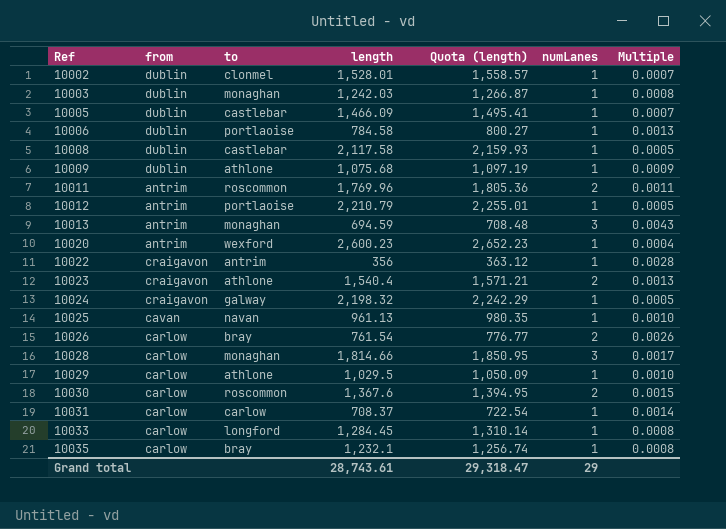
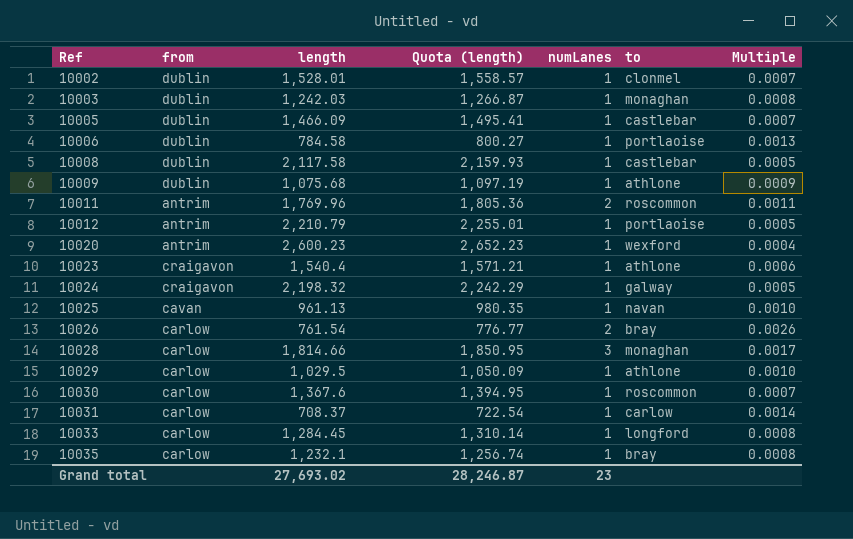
column to | position: 3 -> 6
row 10013: antrim | monaghan | 694.59 | 708.48 | 3 | 0.0043 -> none
row 10022: craigavon | antrim | 356 | 363.12 | 1 | 0.0028 -> none
10023 | numLanes: 2 -> 1
10023 | Multiple: 0.0013 -> 0.0006
10030 | numLanes: 2 -> 1
10030 | Multiple: 0.0015 -> 0.0007
Grand total | length: 28,743.61 -> 27,693.02
Grand total | Quota (length): 29,318.47 -> 28,246.87
Grand total | numLanes: 29 -> 23

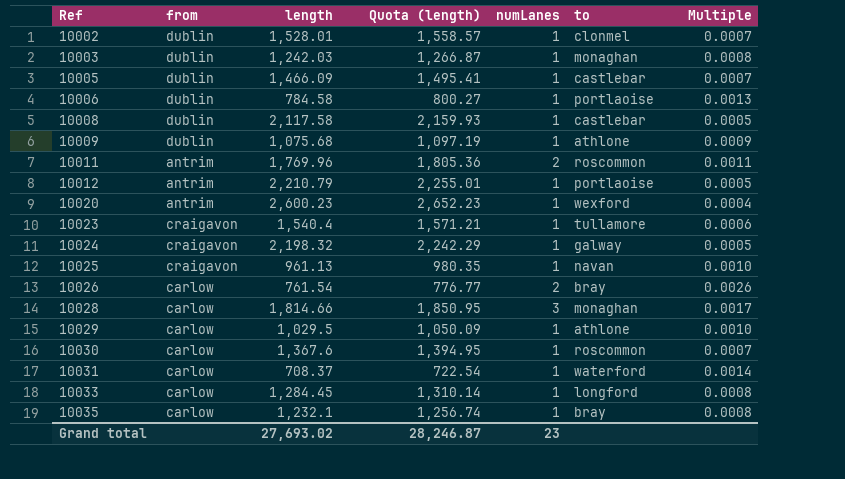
10023 | to: athlone -> tullamore
10025 | from: cavan -> craigavon
10031 | to: carlow -> waterford

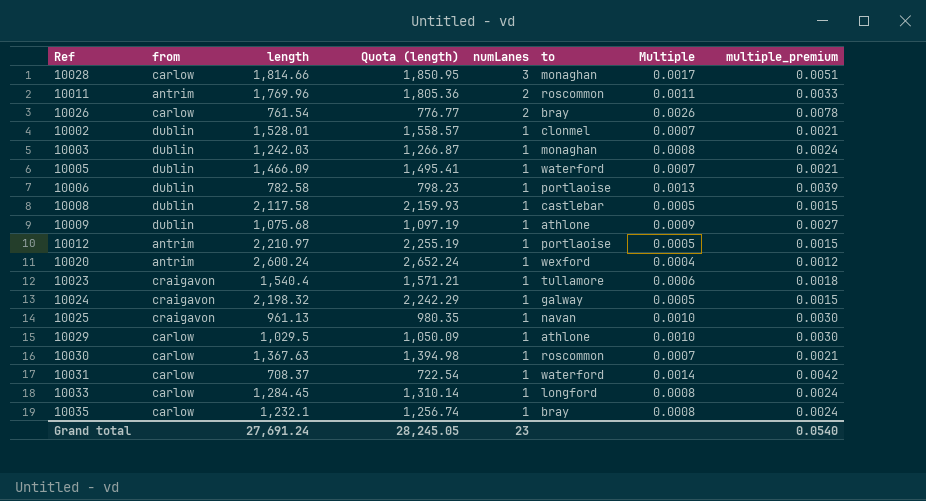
row order: Ref ascending -> numLanes descending
column multiple_premium | formula: none -> [Multiple] * 3
10005 | to: castlebar -> waterford
10006 | length: 784.58 -> 782.58
10006 | Quota (length): 800.27 -> 798.23
10012 | length: 2,210.79 -> 2,210.97
10012 | Quota (length): 2,255.01 -> 2,255.19
10020 | length: 2,600.23 -> 2,600.24
10020 | Quota (length): 2,652.23 -> 2,652.24
10030 | length: 1,367.6 -> 1,367.63
10030 | Quota (length): 1,394.95 -> 1,394.98
Grand total | length: 27,693.02 -> 27,691.24
Grand total | Quota (length): 28,246.87 -> 28,245.05

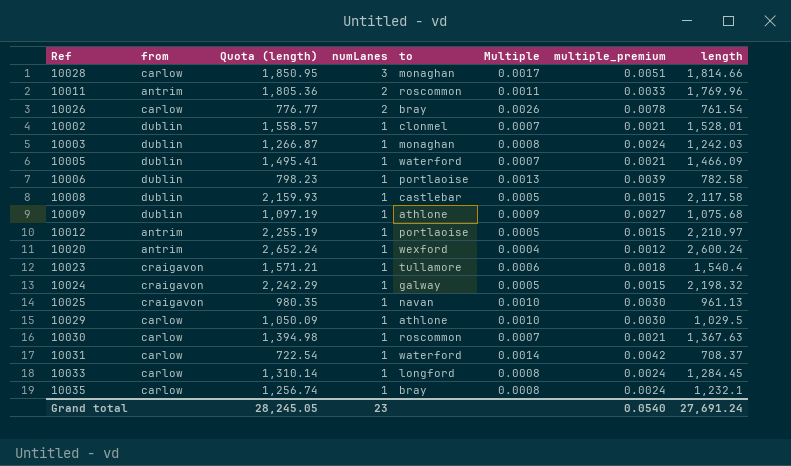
column length | position: 3 -> 8

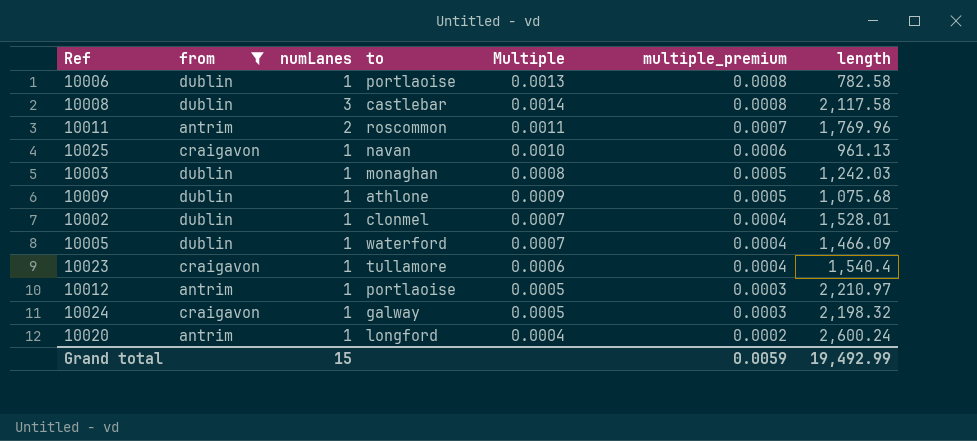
filter: none -> from != carlow
row order: numLanes descending -> multiple_premium descending
column Quota (length) | formula: [length] * 1.02 -> none
column multiple_premium | formula: [Multiple] * 3 -> [Multiple] * 0.6
10008 | numLanes: 1 -> 3
10008 | Multiple: 0.0005 -> 0.0014
10020 | to: wexford -> longford
Grand total | numLanes: 23 -> 15
Grand total | multiple_premium: 0.0540 -> 0.0059
Grand total | length: 27,691.24 -> 19,492.99

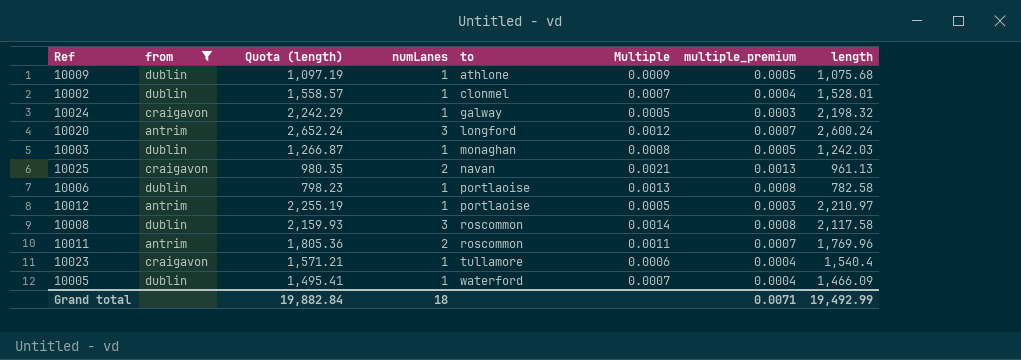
row order: multiple_premium descending -> to ascending
column Quota (length) | formula: none -> [length] * 1.02
10020 | numLanes: 1 -> 3
10020 | Multiple: 0.0004 -> 0.0012
10020 | multiple_premium: 0.0002 -> 0.0007
10025 | numLanes: 1 -> 2
10025 | Multiple: 0.0010 -> 0.0021
10025 | multiple_premium: 0.0006 -> 0.0013
10008 | to: castlebar -> roscommon
Grand total | numLanes: 15 -> 18
Grand total | multiple_premium: 0.0059 -> 0.0071

